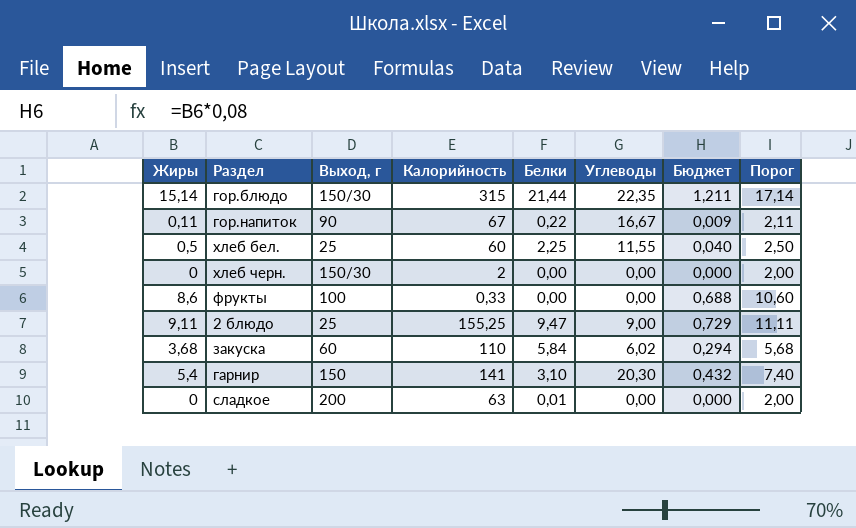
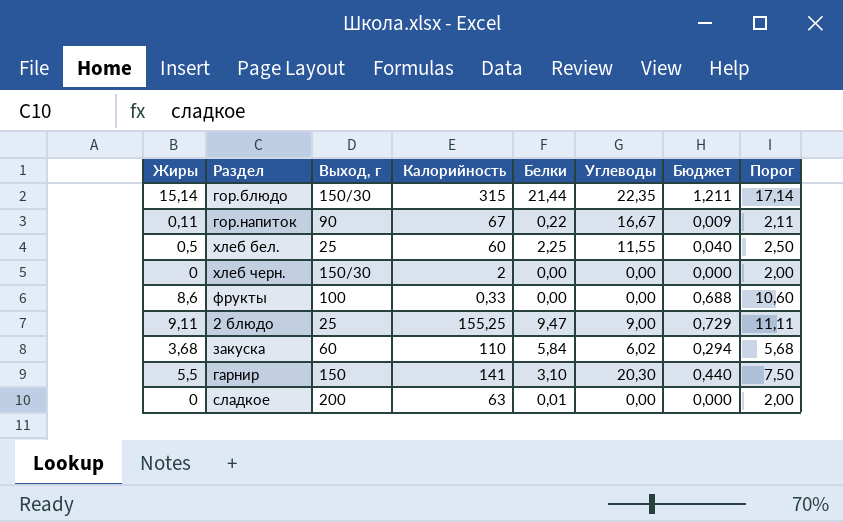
гарнир | Жиры: 5,4 -> 5,5
гарнир | Бюджет: 0,432 -> 0,440
гарнир | Порог: 7,40 -> 7,50

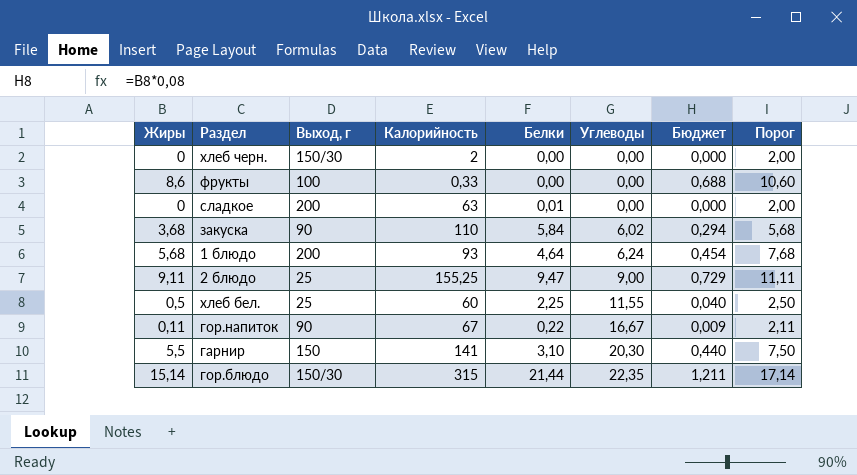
row order: none -> Углеводы ascending
закуска | Выход, г: 60 -> 90
row 1 блюдо: none -> 5,68 | 200 | 93 | 4,64 | 6,24 | 0,454 | 7,68

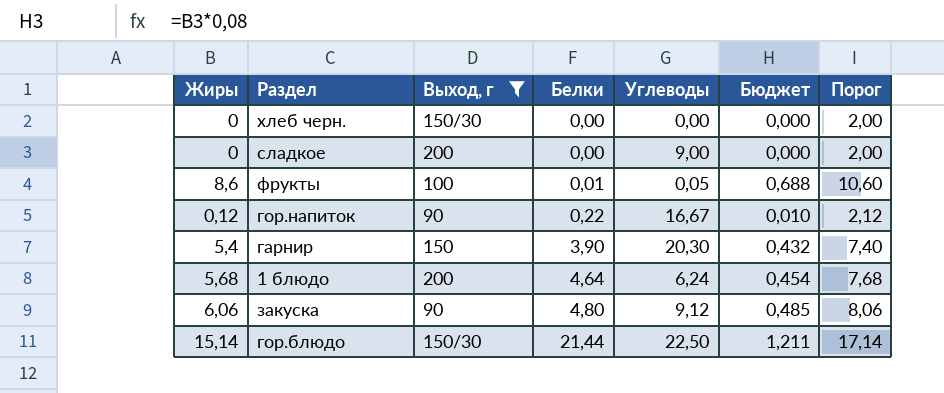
filter: none -> Выход, г != 25
row order: Углеводы ascending -> Белки ascending
column Калорийность | position: 4 -> none
сладкое | Белки: 0,01 -> 0,00
сладкое | Углеводы: 0,00 -> 9,00
фрукты | Белки: 0,00 -> 0,01
фрукты | Углеводы: 0,00 -> 0,05
гор.напиток | Жиры: 0,11 -> 0,12
гор.напиток | Бюджет: 0,009 -> 0,010
гор.напиток | Порог: 2,11 -> 2,12
гарнир | Жиры: 5,5 -> 5,4
гарнир | Белки: 3,10 -> 3,90
гарнир | Бюджет: 0,440 -> 0,432
гарнир | Порог: 7,50 -> 7,40
закуска | Жиры: 3,68 -> 6,06
закуска | Белки: 5,84 -> 4,80
закуска | Углеводы: 6,02 -> 9,12
закуска | Бюджет: 0,294 -> 0,485
закуска | Порог: 5,68 -> 8,06
гор.блюдо | Углеводы: 22,35 -> 22,50

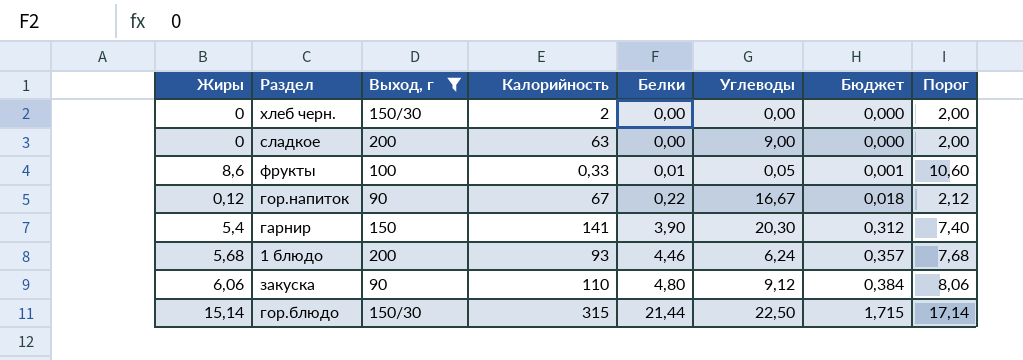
column Калорийность | position: none -> 4
column Бюджет | formula: [Жиры] * 0,08 -> [Белки] * 0,08
1 блюдо | Белки: 4,64 -> 4,46

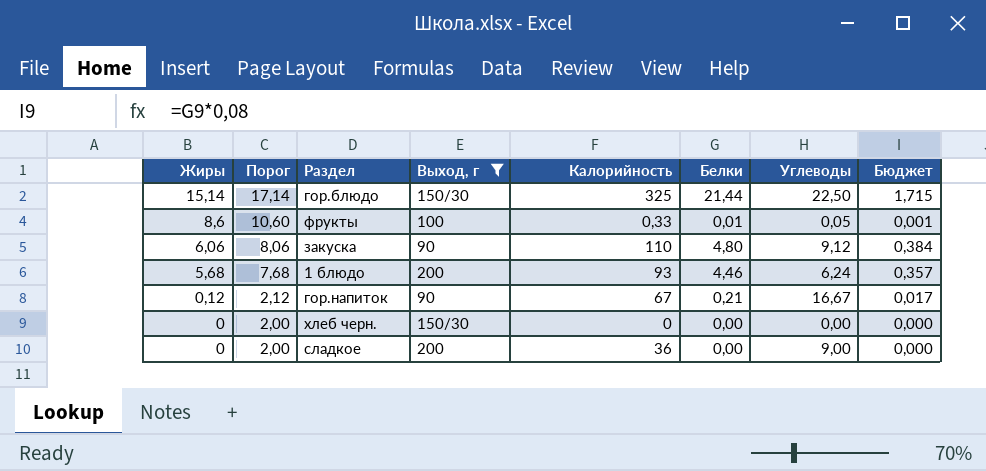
row order: Белки ascending -> Жиры descending
column Порог | position: 8 -> 2
row гарнир: 5,4 | 150 | 141 | 3,90 | 20,30 | 0,312 | 7,40 -> none
гор.блюдо | Калорийность: 315 -> 325
гор.напиток | Белки: 0,22 -> 0,21
гор.напиток | Бюджет: 0,018 -> 0,017
хлеб черн. | Калорийность: 2 -> 0
сладкое | Калорийность: 63 -> 36

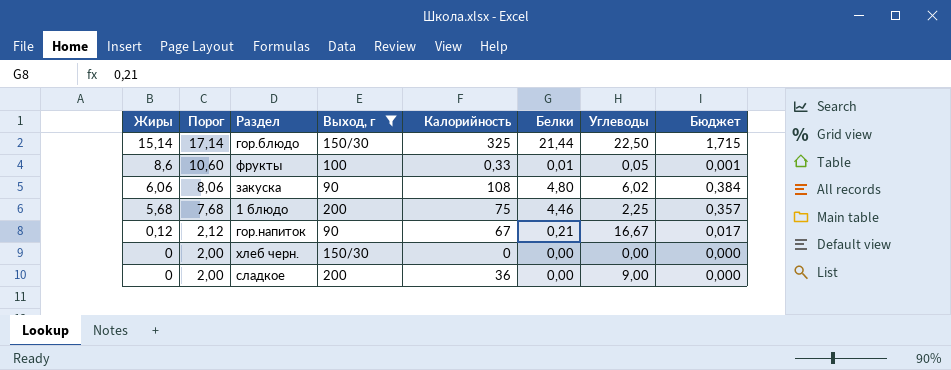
закуска | Калорийность: 110 -> 108
закуска | Углеводы: 9,12 -> 6,02
1 блюдо | Калорийность: 93 -> 75
1 блюдо | Углеводы: 6,24 -> 2,25

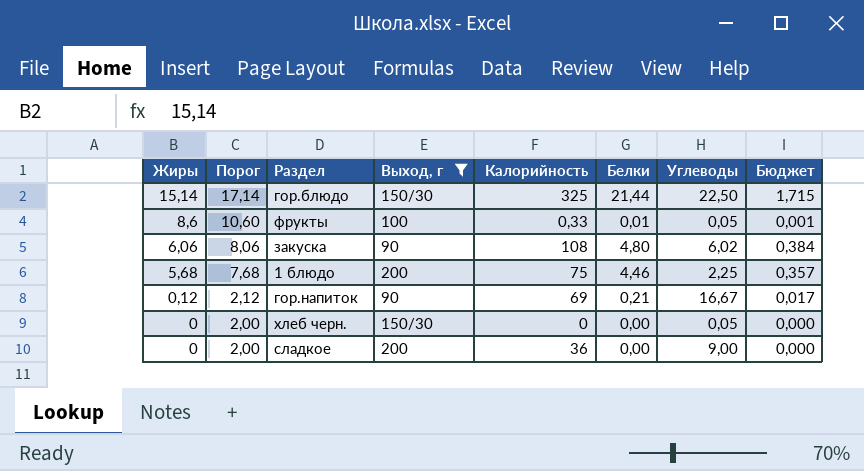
гор.напиток | Калорийность: 67 -> 69
хлеб черн. | Углеводы: 0,00 -> 0,05

